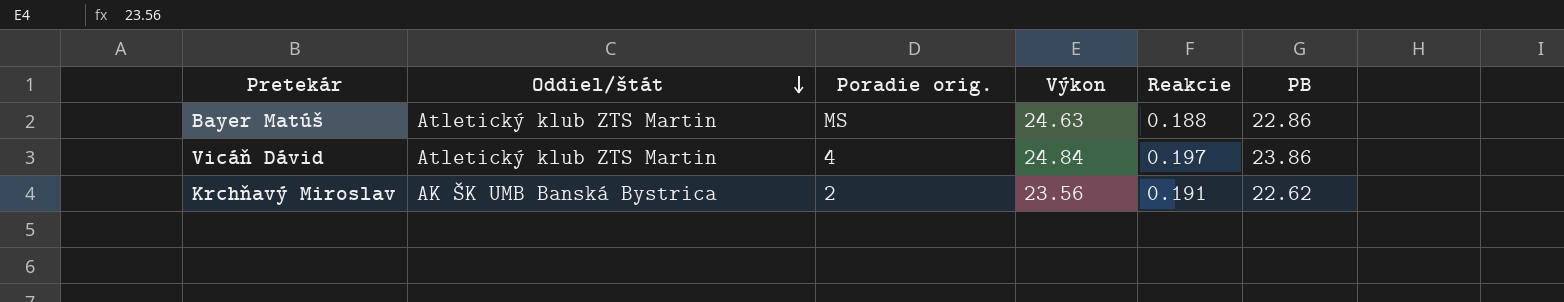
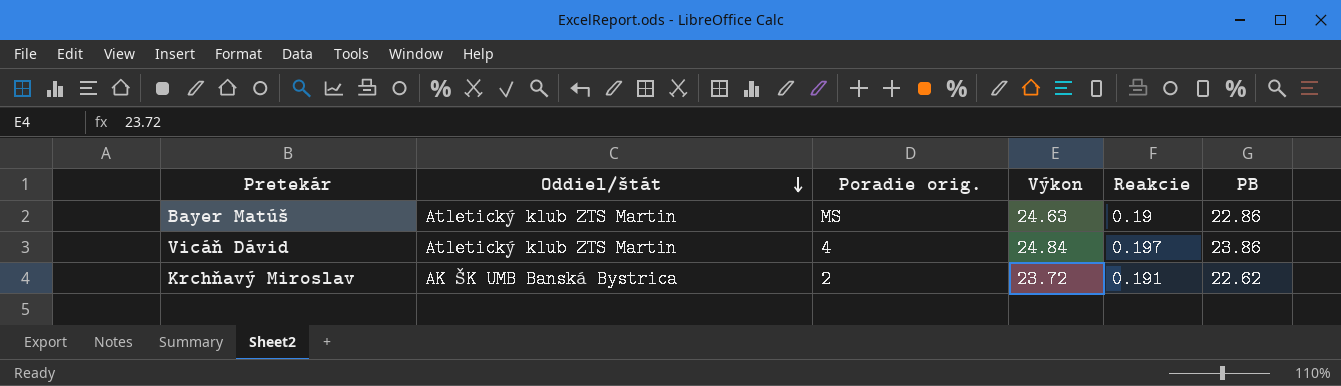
Bayer Matúš | Reakcie: 0.188 -> 0.19
Krchňavý Miroslav | Výkon: 23.56 -> 23.72

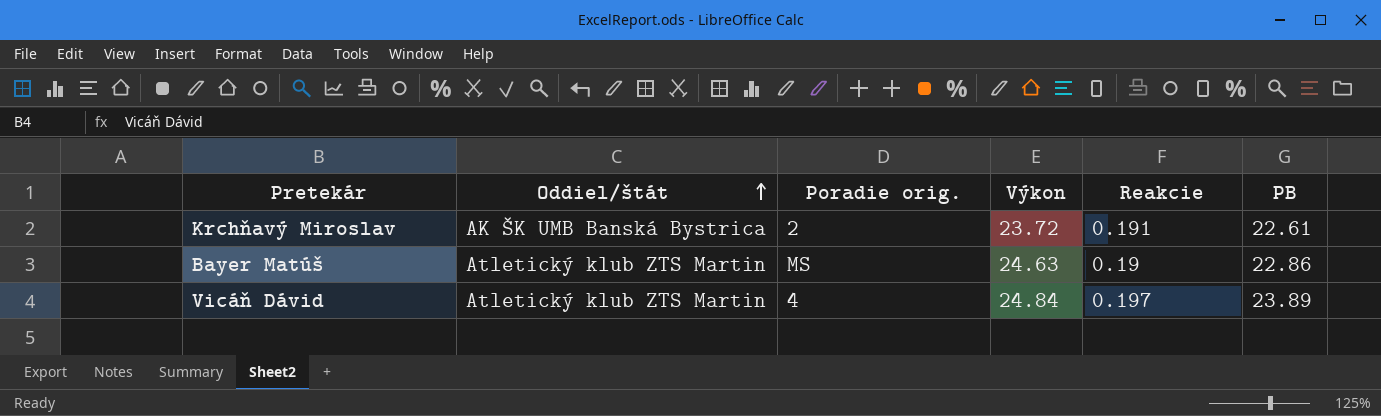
row order: Oddiel/štát descending -> Oddiel/štát ascending
Krchňavý Miroslav | PB: 22.62 -> 22.61
Vicáň Dávid | PB: 23.86 -> 23.89

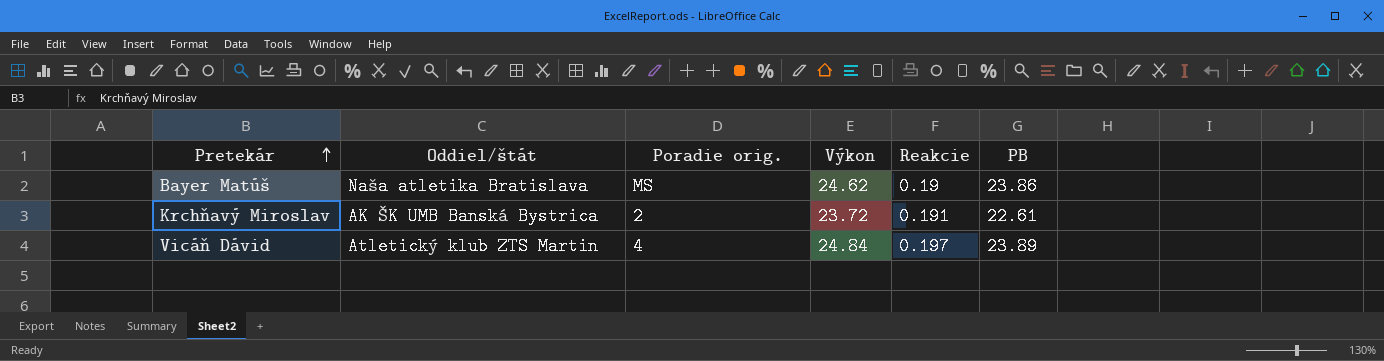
row order: Oddiel/štát ascending -> Pretekár ascending
Bayer Matúš | Oddiel/štát: Atletický klub ZTS Martin -> Naša atletika Bratislava
Bayer Matúš | Výkon: 24.63 -> 24.62
Bayer Matúš | PB: 22.86 -> 23.86

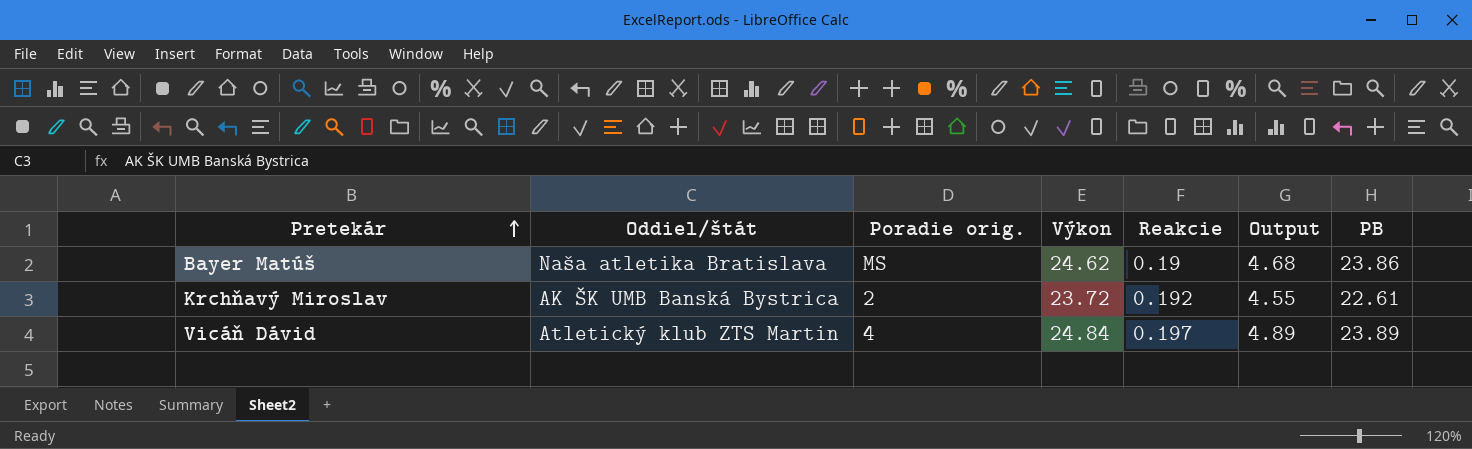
column Output | formula: none -> [Výkon] * [Reakcie]
Krchňavý Miroslav | Reakcie: 0.191 -> 0.192

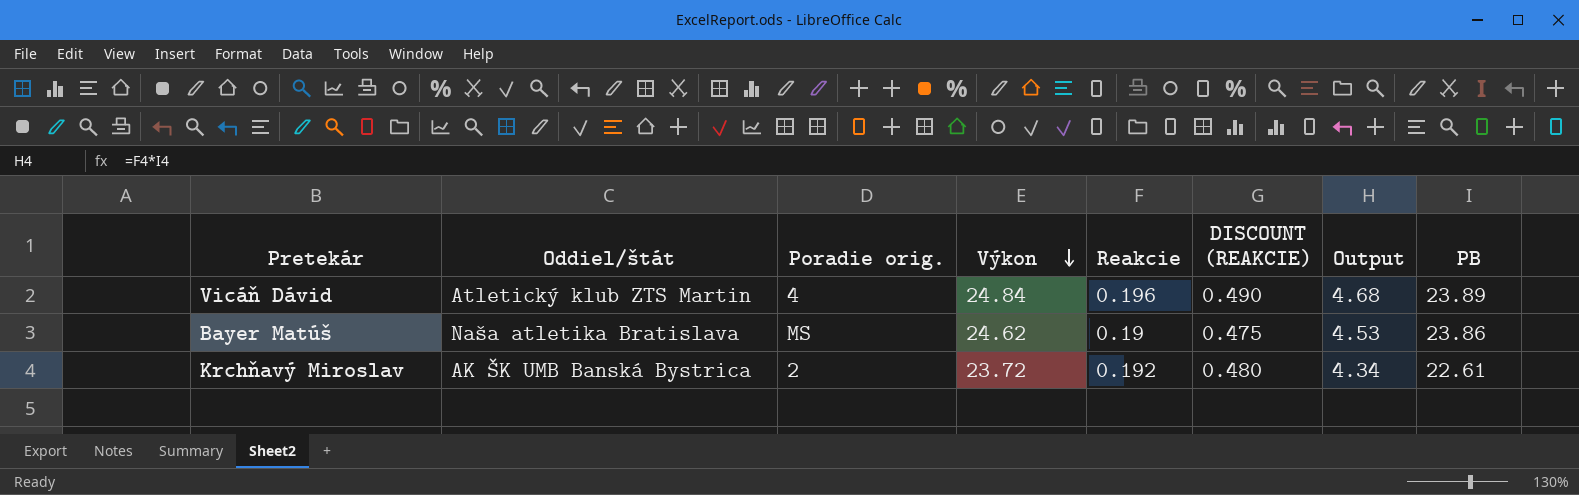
row order: Pretekár ascending -> Výkon descending
column DISCOUNT (REAKCIE) | formula: none -> [Reakcie] * 2.5
column Output | formula: [Výkon] * [Reakcie] -> [Reakcie] * [PB]
Vicáň Dávid | Reakcie: 0.197 -> 0.196

